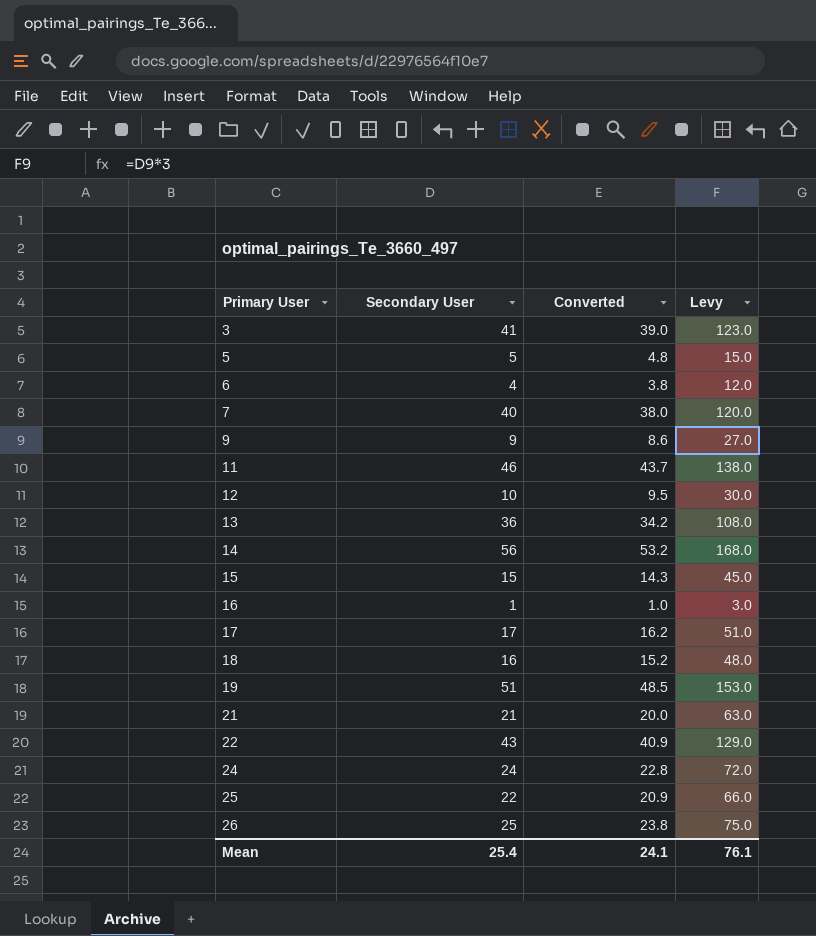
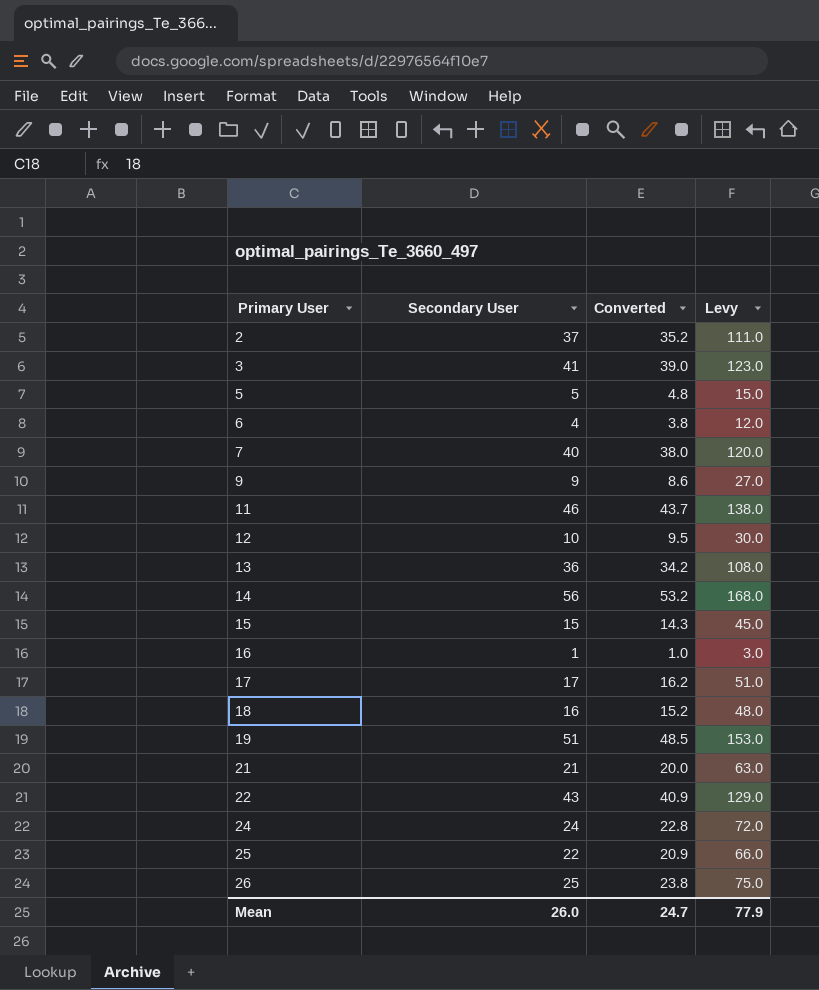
row 2: none -> 37 | 35.2 | 111.0
Mean | Secondary User: 25.4 -> 26.0
Mean | Converted: 24.1 -> 24.7
Mean | Levy: 76.1 -> 77.9

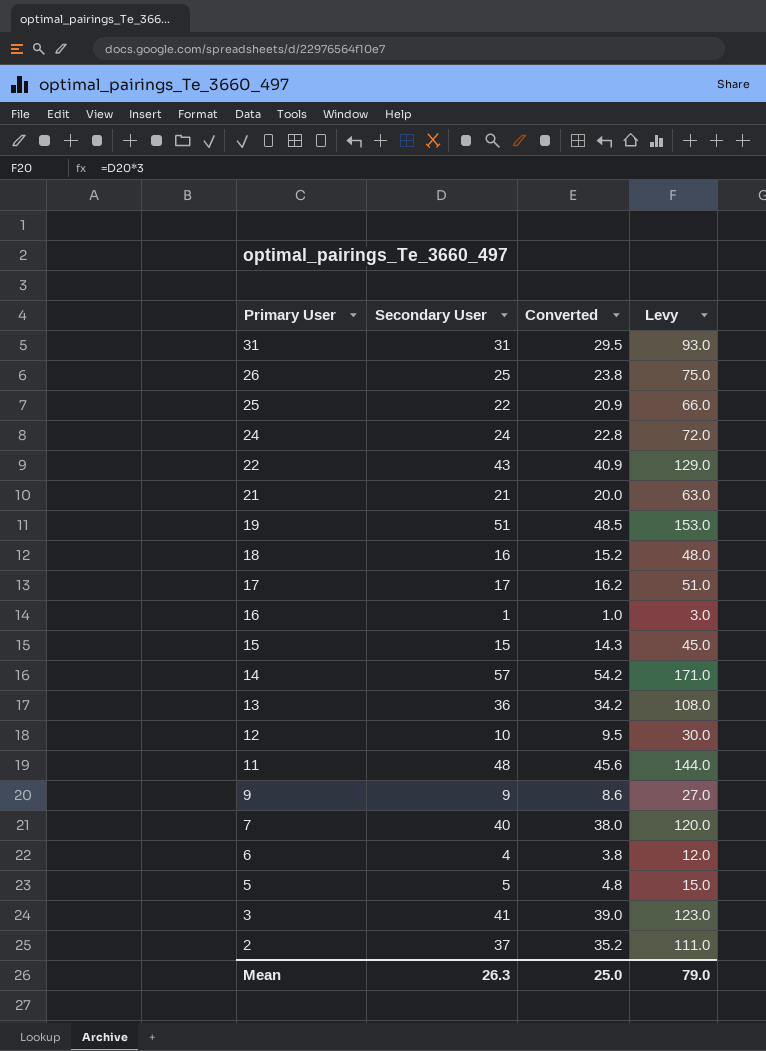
row order: Primary User ascending -> Primary User descending
row 31: none -> 31 | 29.5 | 93.0
14 | Secondary User: 56 -> 57
14 | Converted: 53.2 -> 54.2
14 | Levy: 168.0 -> 171.0
11 | Secondary User: 46 -> 48
11 | Converted: 43.7 -> 45.6
11 | Levy: 138.0 -> 144.0
Mean | Secondary User: 26.0 -> 26.3
Mean | Converted: 24.7 -> 25.0
Mean | Levy: 77.9 -> 79.0

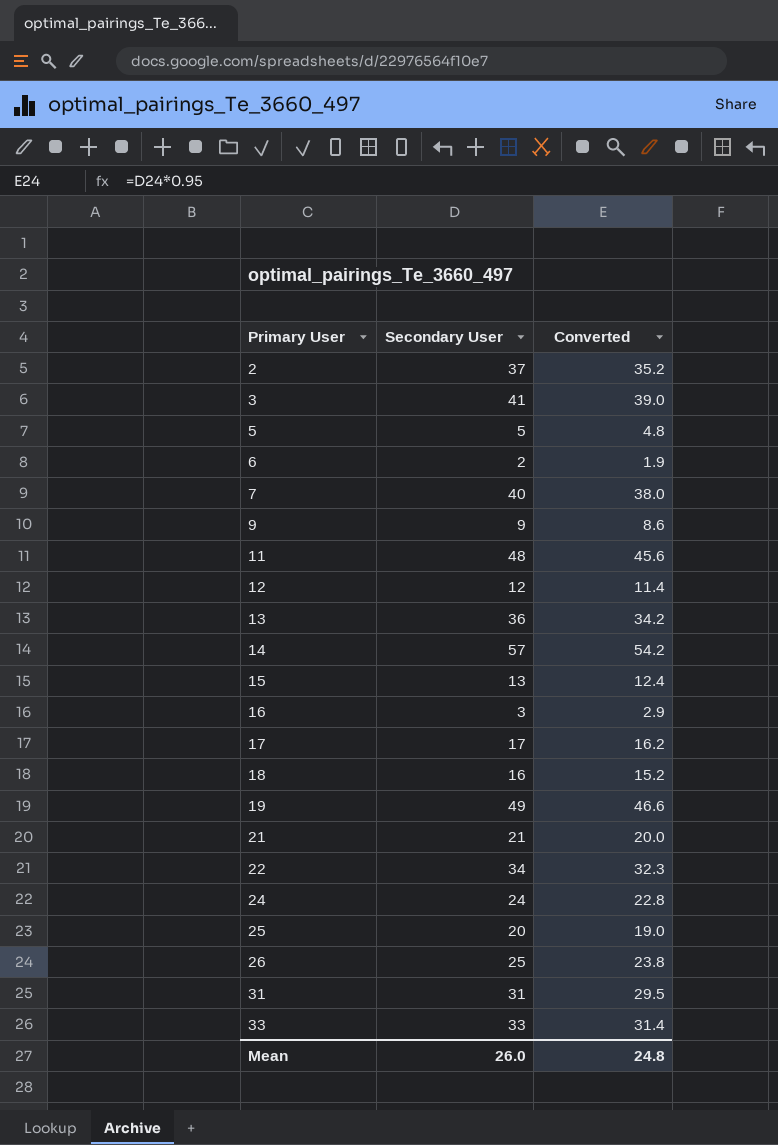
row order: Primary User descending -> Primary User ascending
column Levy | formula: [Secondary User] * 3 -> none
6 | Secondary User: 4 -> 2
6 | Converted: 3.8 -> 1.9
12 | Secondary User: 10 -> 12
12 | Converted: 9.5 -> 11.4
15 | Secondary User: 15 -> 13
15 | Converted: 14.3 -> 12.4
16 | Secondary User: 1 -> 3
16 | Converted: 1.0 -> 2.9
19 | Secondary User: 51 -> 49
19 | Converted: 48.5 -> 46.6
22 | Secondary User: 43 -> 34
22 | Converted: 40.9 -> 32.3
25 | Secondary User: 22 -> 20
25 | Converted: 20.9 -> 19.0
row 33: none -> 33 | 31.4
Mean | Secondary User: 26.3 -> 26.0
Mean | Converted: 25.0 -> 24.8

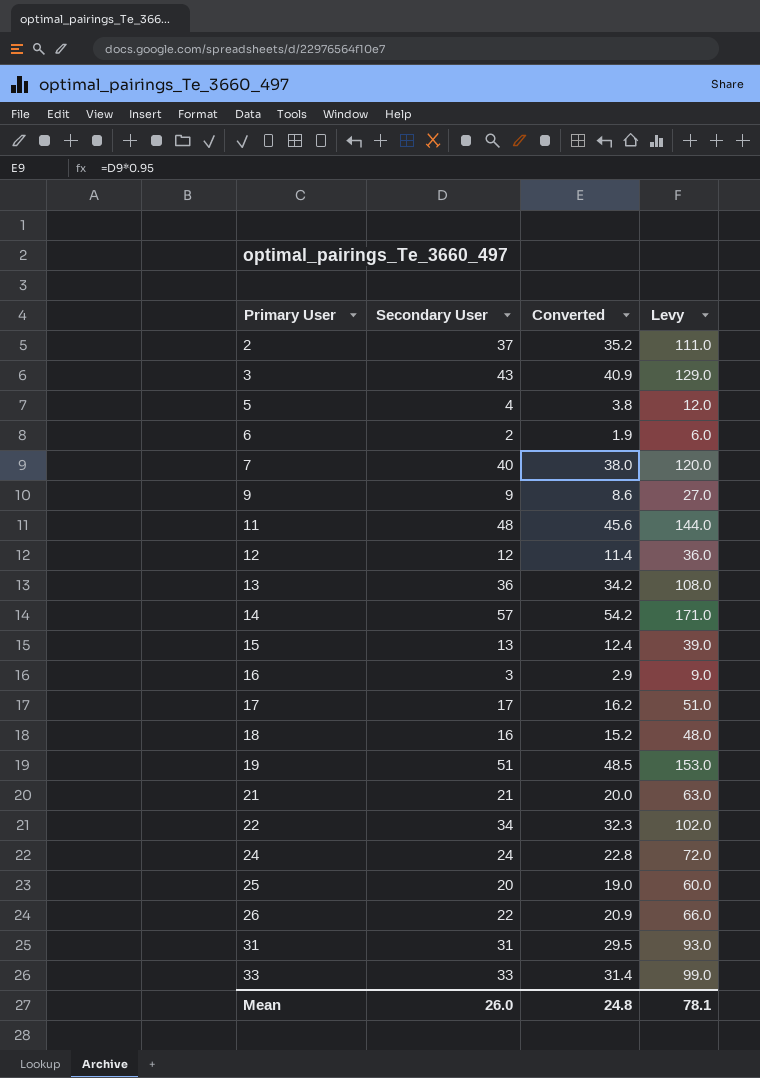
column Levy | formula: none -> [Secondary User] * 3
3 | Secondary User: 41 -> 43
3 | Converted: 39.0 -> 40.9
5 | Secondary User: 5 -> 4
5 | Converted: 4.8 -> 3.8
19 | Secondary User: 49 -> 51
19 | Converted: 46.6 -> 48.5
26 | Secondary User: 25 -> 22
26 | Converted: 23.8 -> 20.9

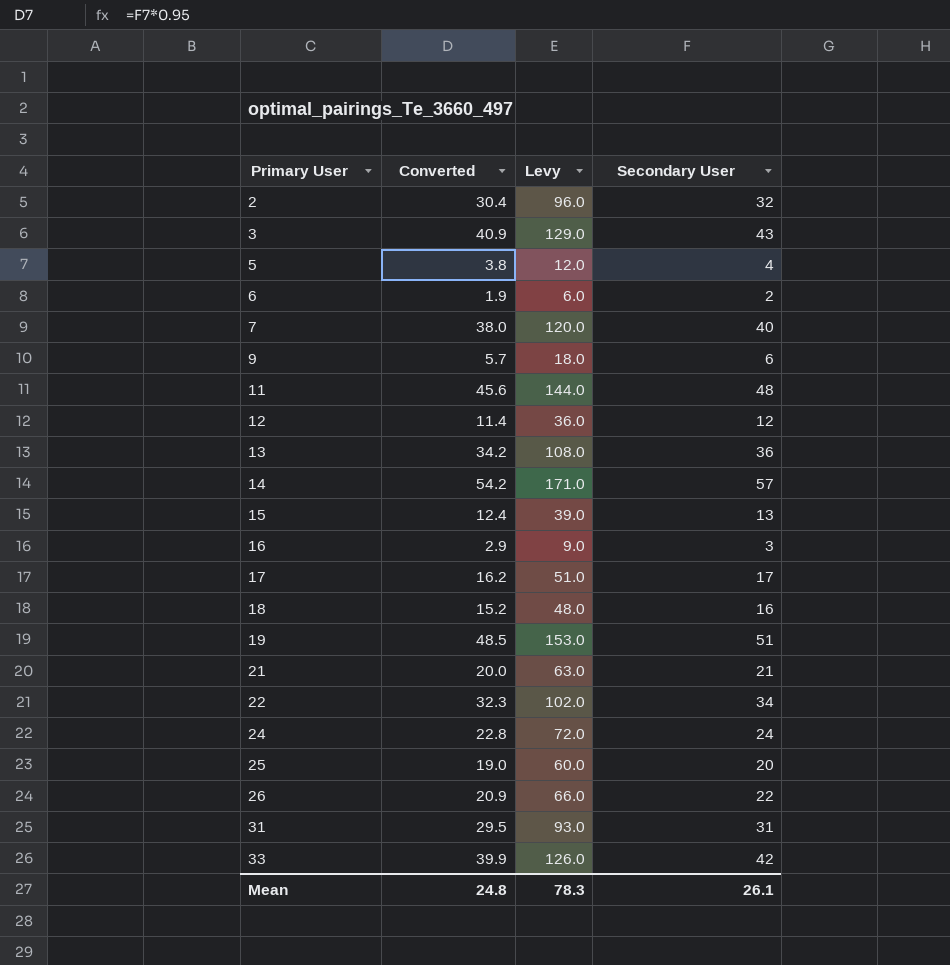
column Secondary User | position: 2 -> 4
2 | Converted: 35.2 -> 30.4
2 | Levy: 111.0 -> 96.0
2 | Secondary User: 37 -> 32
9 | Converted: 8.6 -> 5.7
9 | Levy: 27.0 -> 18.0
9 | Secondary User: 9 -> 6
33 | Converted: 31.4 -> 39.9
33 | Levy: 99.0 -> 126.0
33 | Secondary User: 33 -> 42
Mean | Levy: 78.1 -> 78.3
Mean | Secondary User: 26.0 -> 26.1

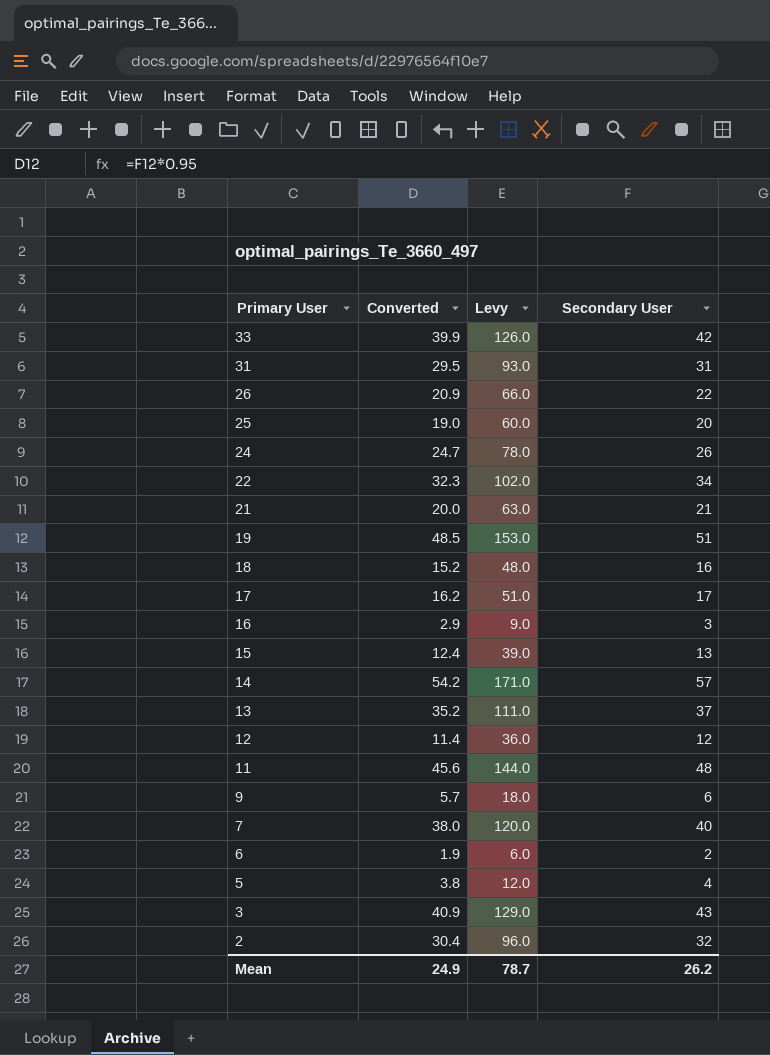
row order: Primary User ascending -> Primary User descending
24 | Converted: 22.8 -> 24.7
24 | Levy: 72.0 -> 78.0
24 | Secondary User: 24 -> 26
13 | Converted: 34.2 -> 35.2
13 | Levy: 108.0 -> 111.0
13 | Secondary User: 36 -> 37
Mean | Converted: 24.8 -> 24.9
Mean | Levy: 78.3 -> 78.7
Mean | Secondary User: 26.1 -> 26.2

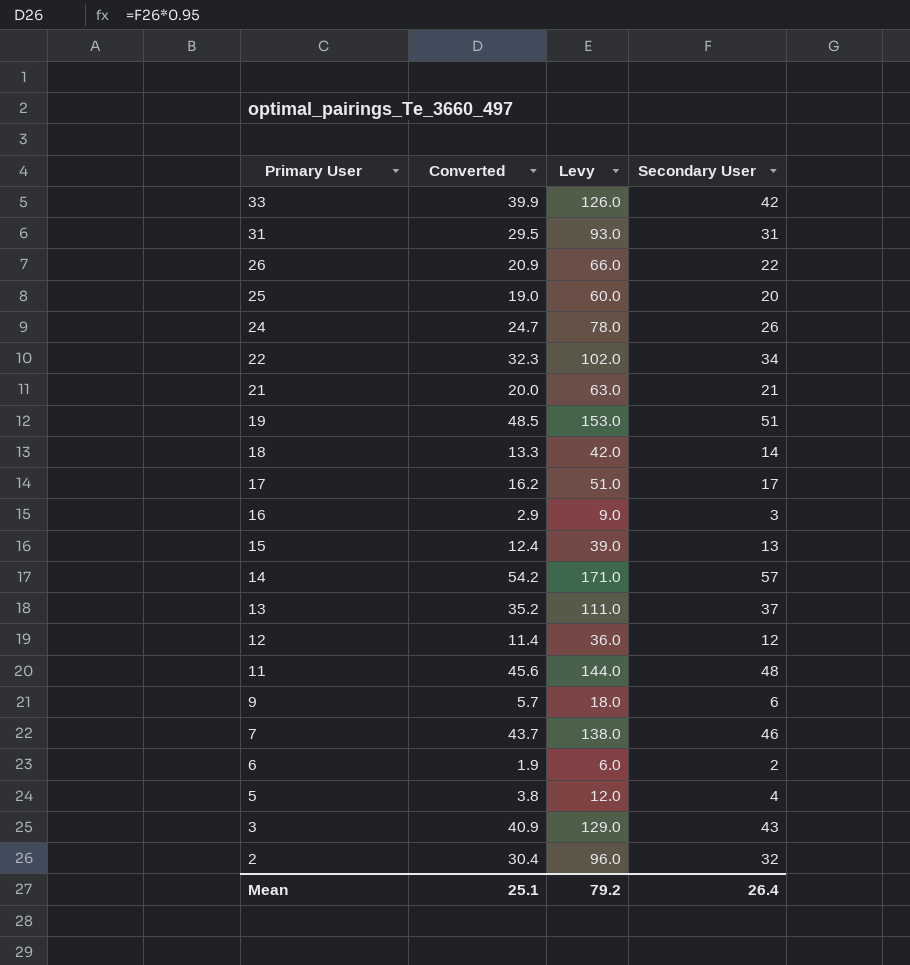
18 | Converted: 15.2 -> 13.3
18 | Levy: 48.0 -> 42.0
18 | Secondary User: 16 -> 14
7 | Converted: 38.0 -> 43.7
7 | Levy: 120.0 -> 138.0
7 | Secondary User: 40 -> 46
Mean | Converted: 24.9 -> 25.1
Mean | Levy: 78.7 -> 79.2
Mean | Secondary User: 26.2 -> 26.4

